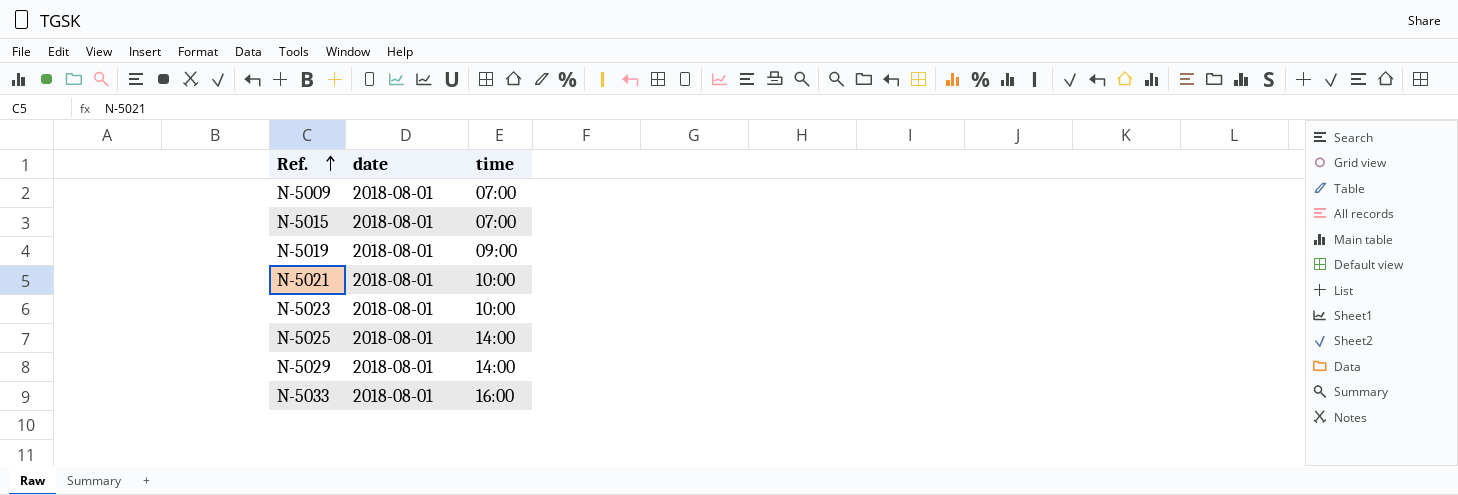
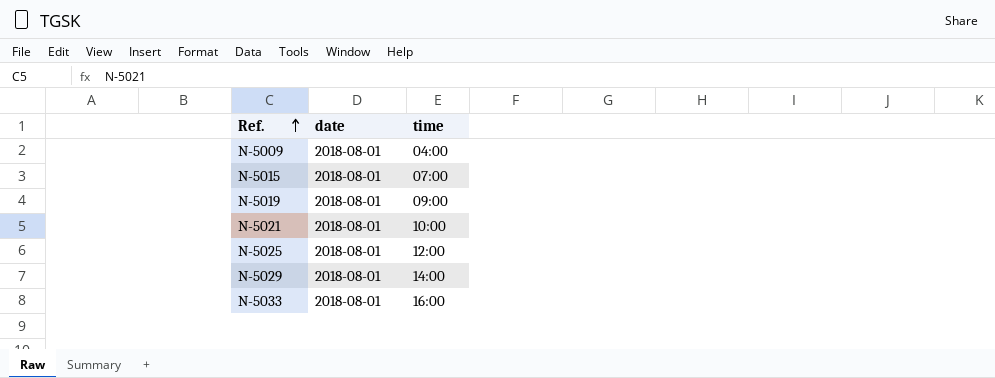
row N-5023: 2018-08-01 | 10:00 -> none
N-5009 | time: 07:00 -> 04:00
N-5025 | time: 14:00 -> 12:00

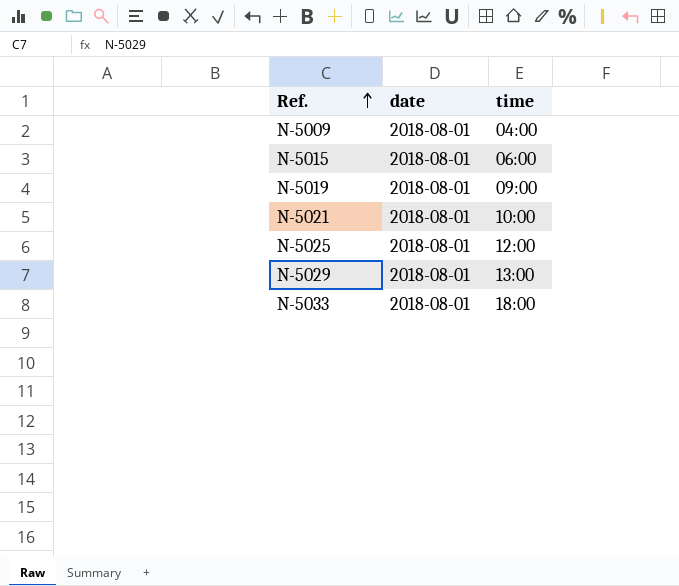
N-5015 | time: 07:00 -> 06:00
N-5029 | time: 14:00 -> 13:00
N-5033 | time: 16:00 -> 18:00

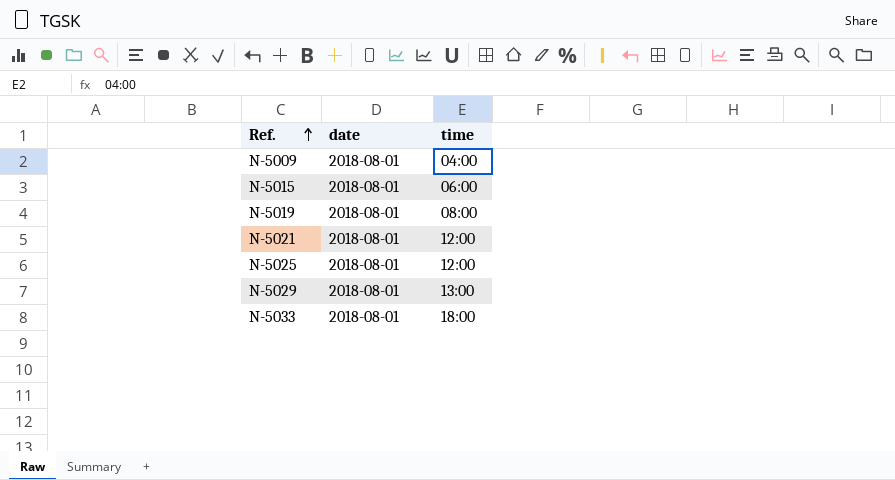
N-5019 | time: 09:00 -> 08:00
N-5021 | time: 10:00 -> 12:00

